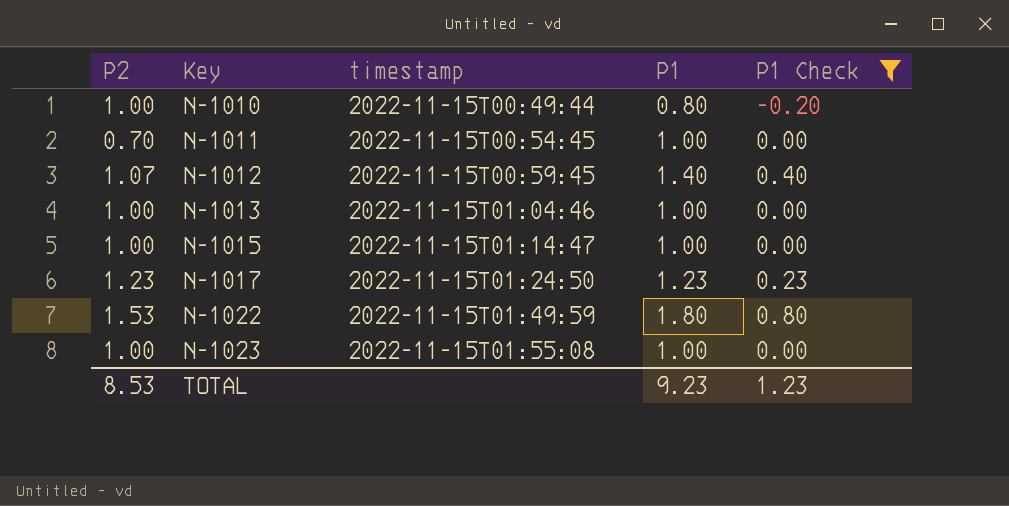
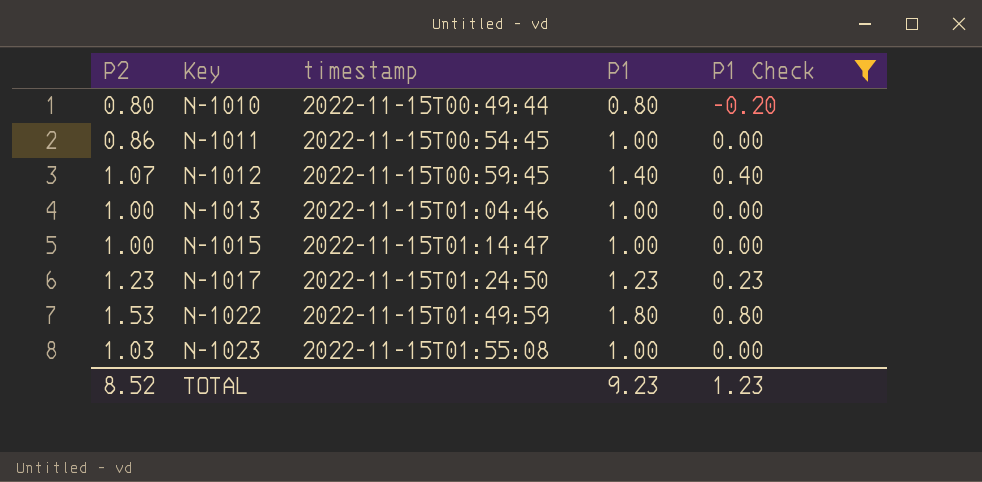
N-1010 | P2: 1.00 -> 0.80
N-1011 | P2: 0.70 -> 0.86
N-1023 | P2: 1.00 -> 1.03
TOTAL | P2: 8.53 -> 8.52

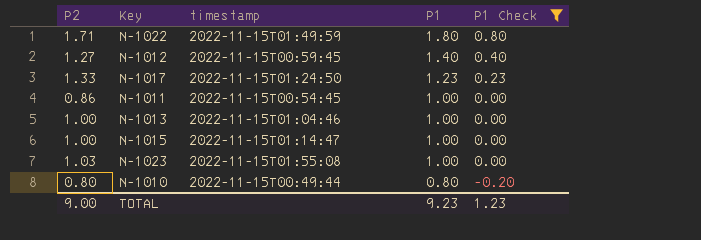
row order: Key ascending -> P1 descending
N-1022 | P2: 1.53 -> 1.71
N-1012 | P2: 1.07 -> 1.27
N-1017 | P2: 1.23 -> 1.33
TOTAL | P2: 8.52 -> 9.00

